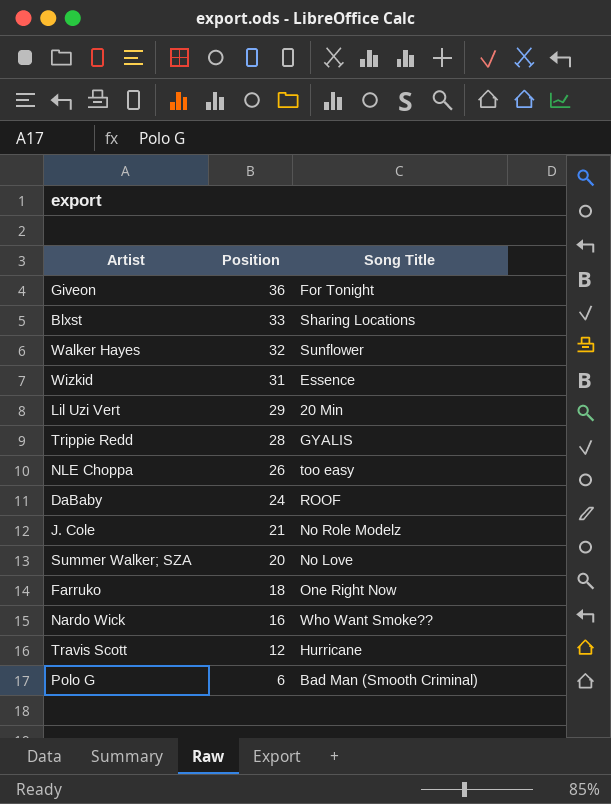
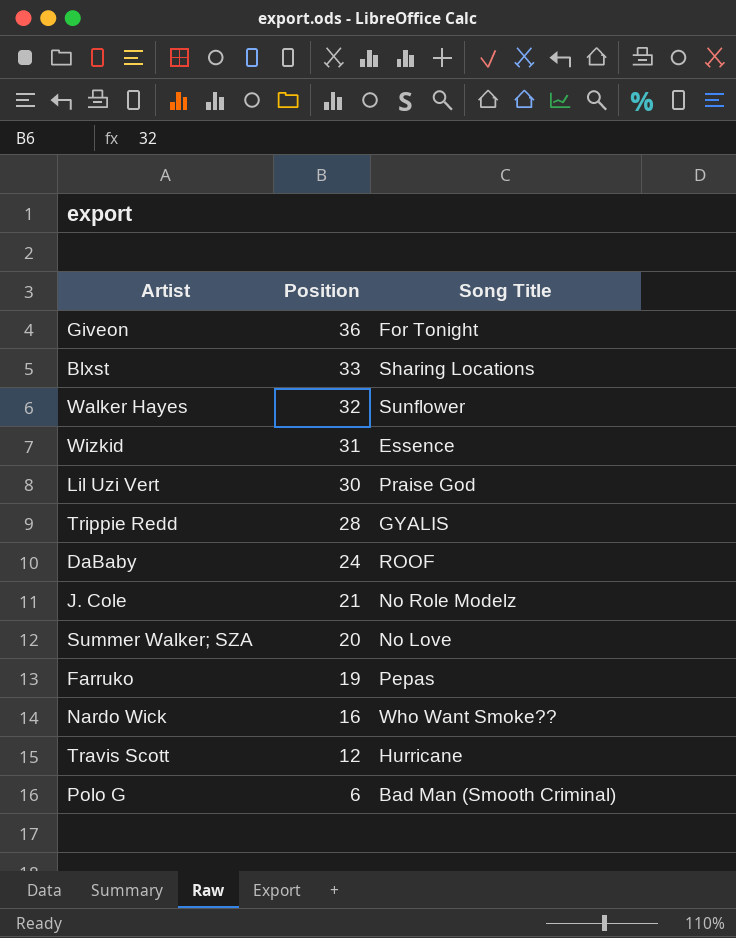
row NLE Choppa: 26 | too easy -> none
Lil Uzi Vert | Position: 29 -> 30
Lil Uzi Vert | Song Title: 20 Min -> Praise God
Farruko | Position: 18 -> 19
Farruko | Song Title: One Right Now -> Pepas

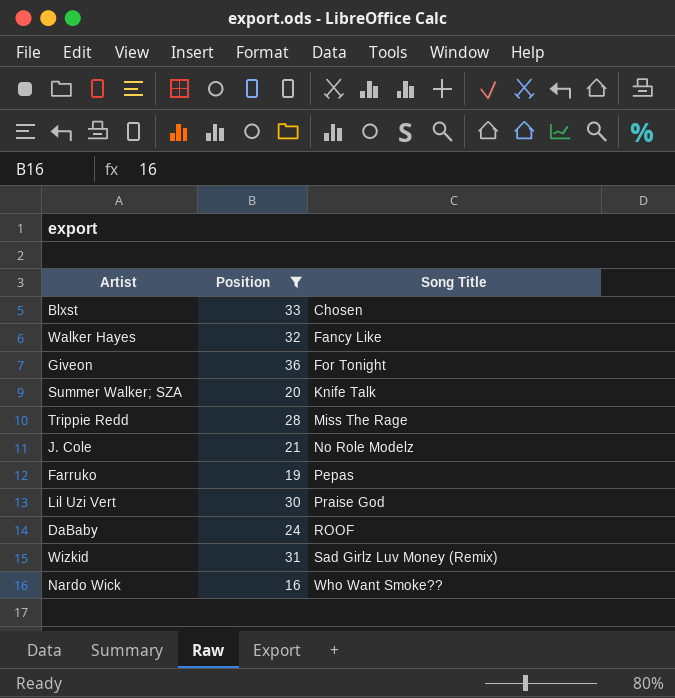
filter: none -> Position >= 16
row order: Position descending -> Song Title ascending
Blxst | Song Title: Sharing Locations -> Chosen
Walker Hayes | Song Title: Sunflower -> Fancy Like
Summer Walker; SZA | Song Title: No Love -> Knife Talk
Trippie Redd | Song Title: GYALIS -> Miss The Rage
Wizkid | Song Title: Essence -> Sad Girlz Luv Money (Remix)

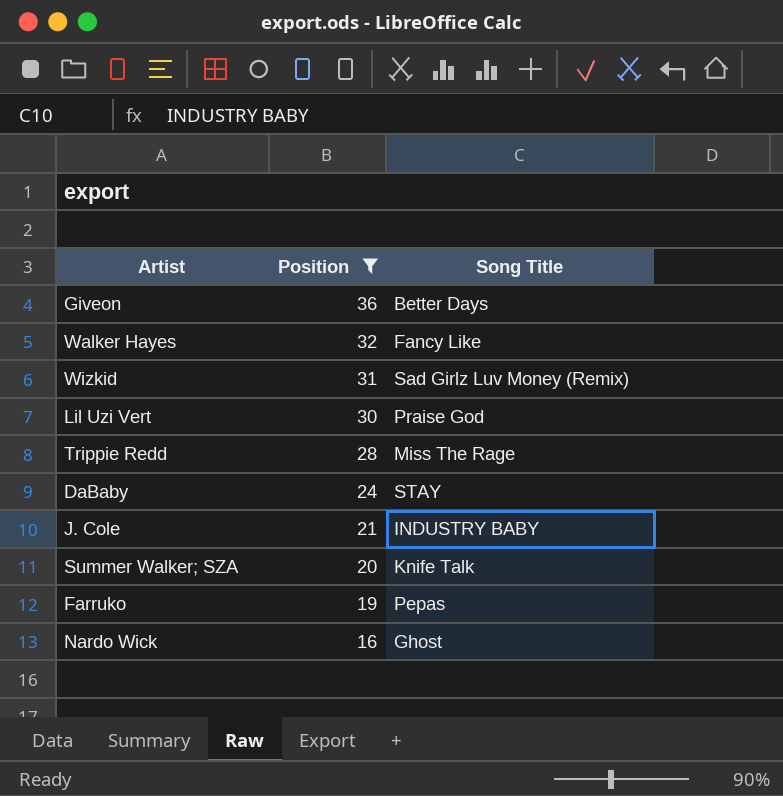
row order: Song Title ascending -> Position descending
row Blxst: 33 | Chosen -> none
Giveon | Song Title: For Tonight -> Better Days
DaBaby | Song Title: ROOF -> STAY
J. Cole | Song Title: No Role Modelz -> INDUSTRY BABY
Nardo Wick | Song Title: Who Want Smoke?? -> Ghost

